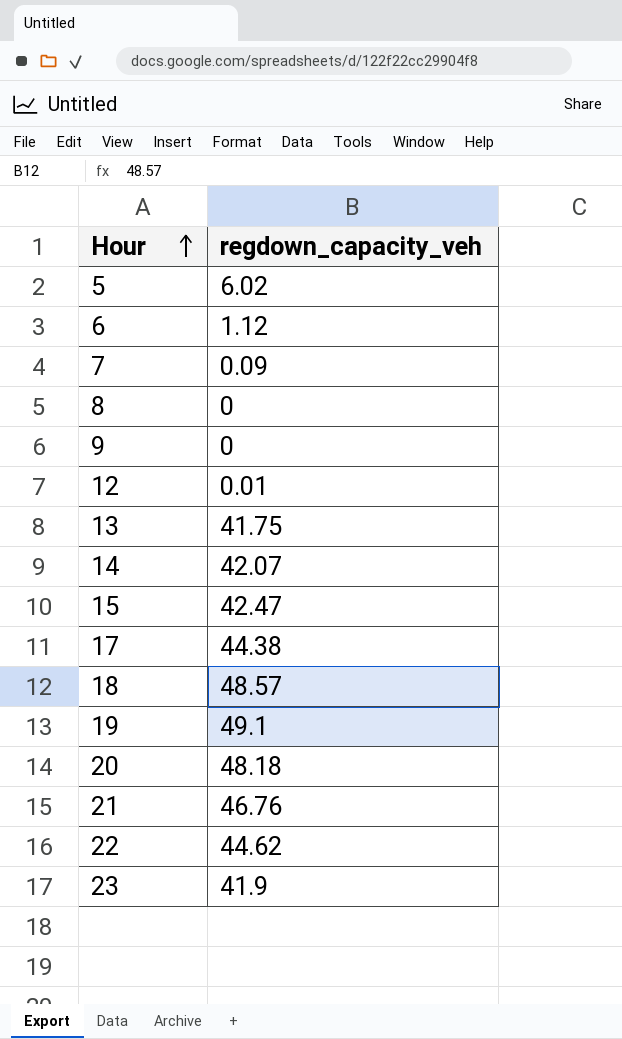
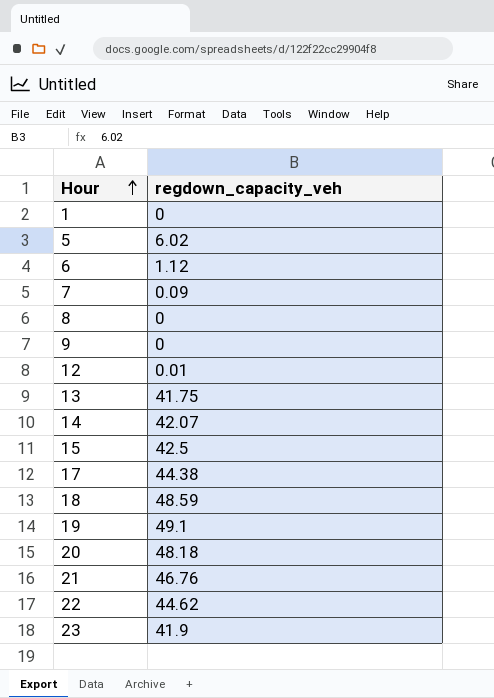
row 1: none -> 0
15 | regdown_capacity_veh: 42.47 -> 42.5
18 | regdown_capacity_veh: 48.57 -> 48.59

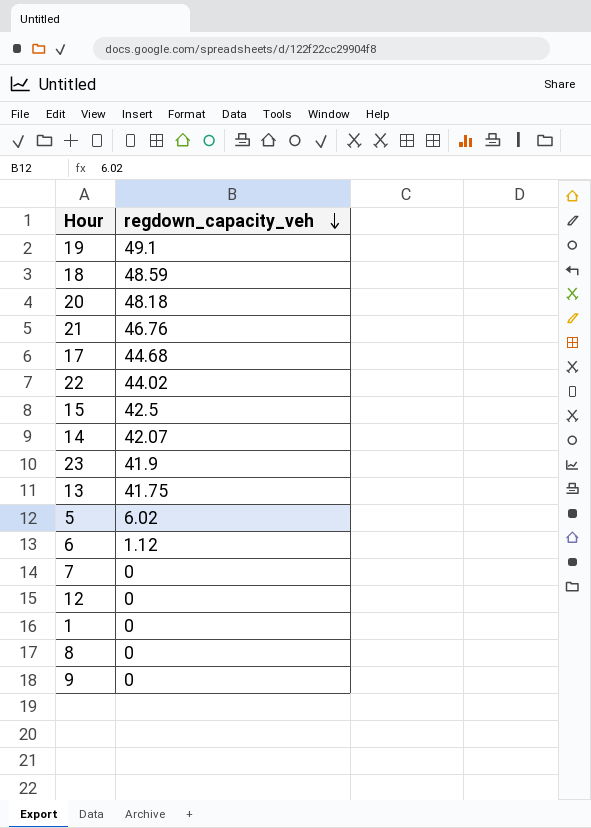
row order: Hour ascending -> regdown_capacity_veh descending
17 | regdown_capacity_veh: 44.38 -> 44.68
22 | regdown_capacity_veh: 44.62 -> 44.02
7 | regdown_capacity_veh: 0.09 -> 0
12 | regdown_capacity_veh: 0.01 -> 0

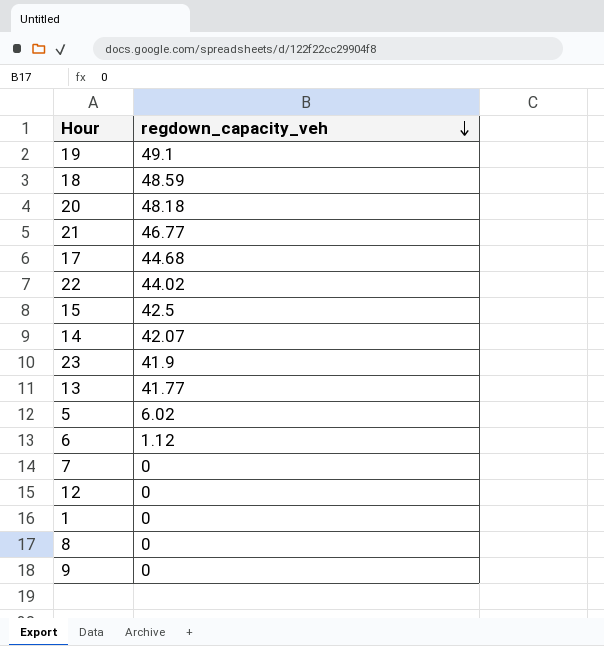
21 | regdown_capacity_veh: 46.76 -> 46.77
13 | regdown_capacity_veh: 41.75 -> 41.77

